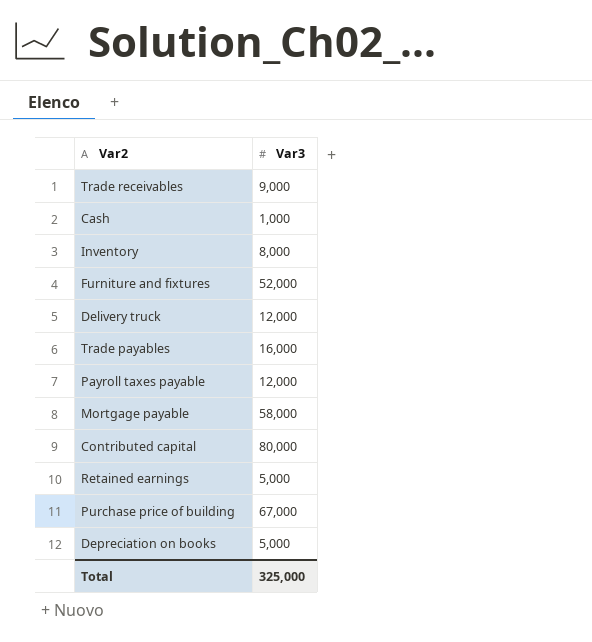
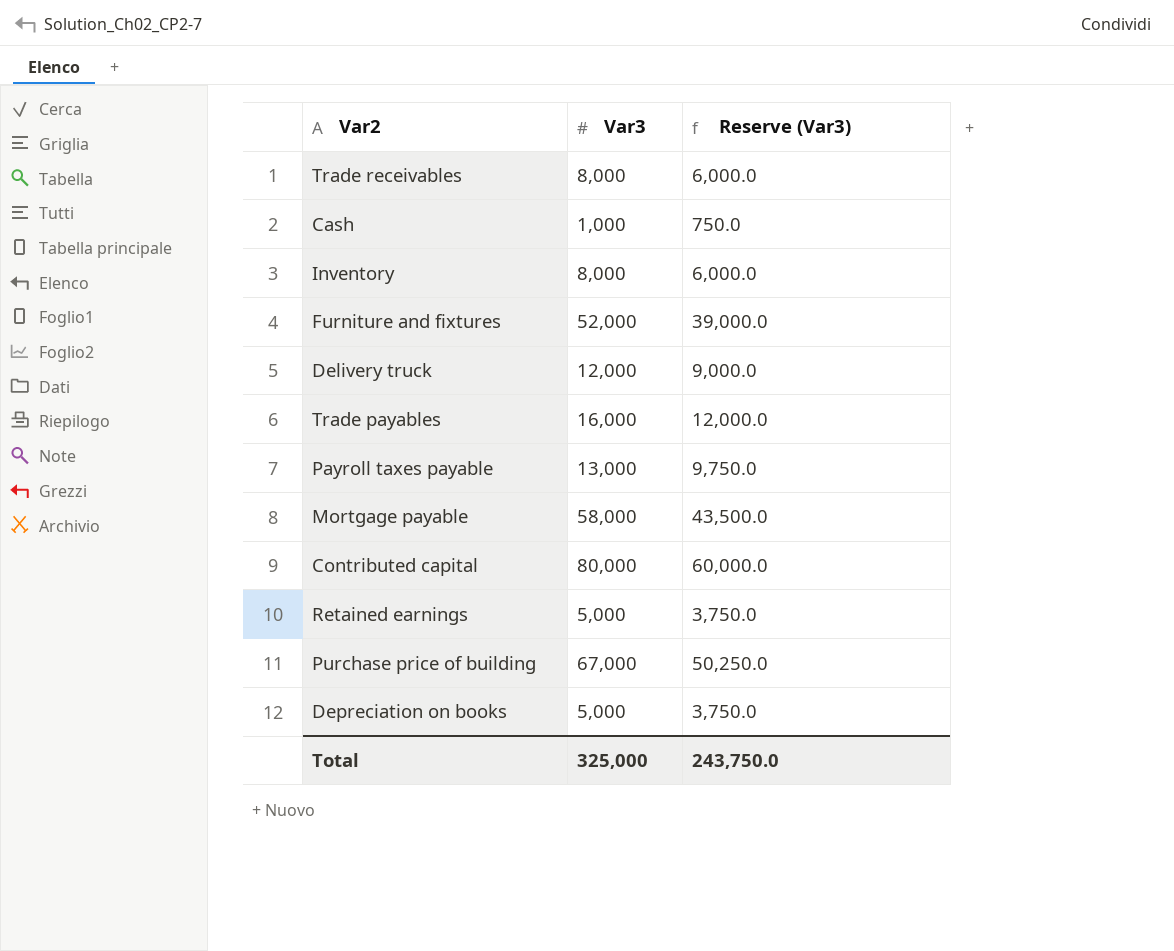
column Reserve (Var3) | formula: none -> [Var3] * 0.75
Trade receivables | Var3: 9,000 -> 8,000
Payroll taxes payable | Var3: 12,000 -> 13,000

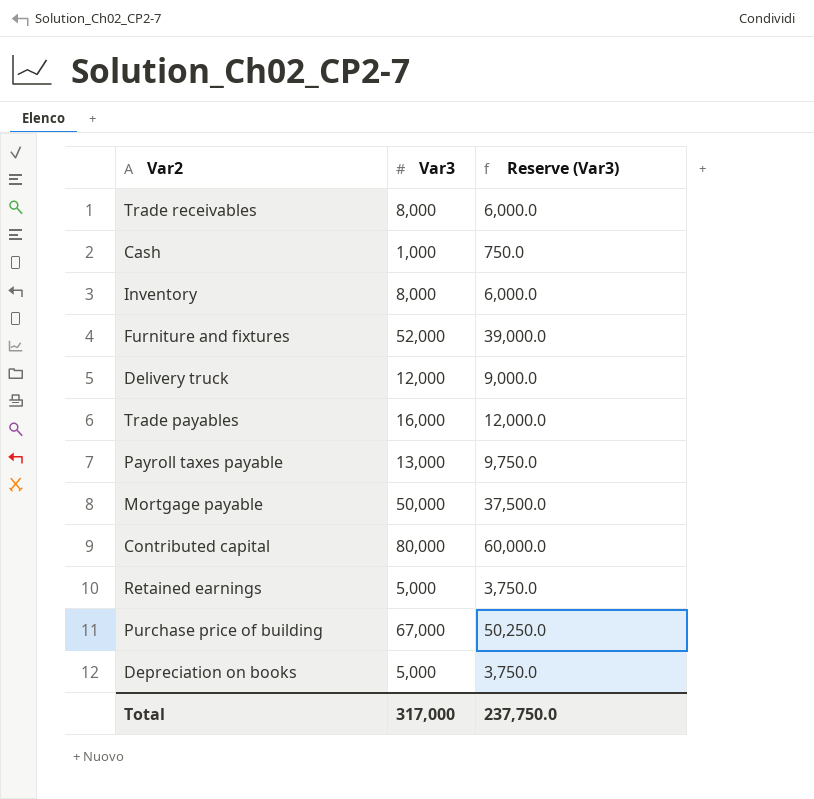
Mortgage payable | Var3: 58,000 -> 50,000
Mortgage payable | Reserve (Var3): 43,500.0 -> 37,500.0
Total | Var3: 325,000 -> 317,000
Total | Reserve (Var3): 243,750.0 -> 237,750.0

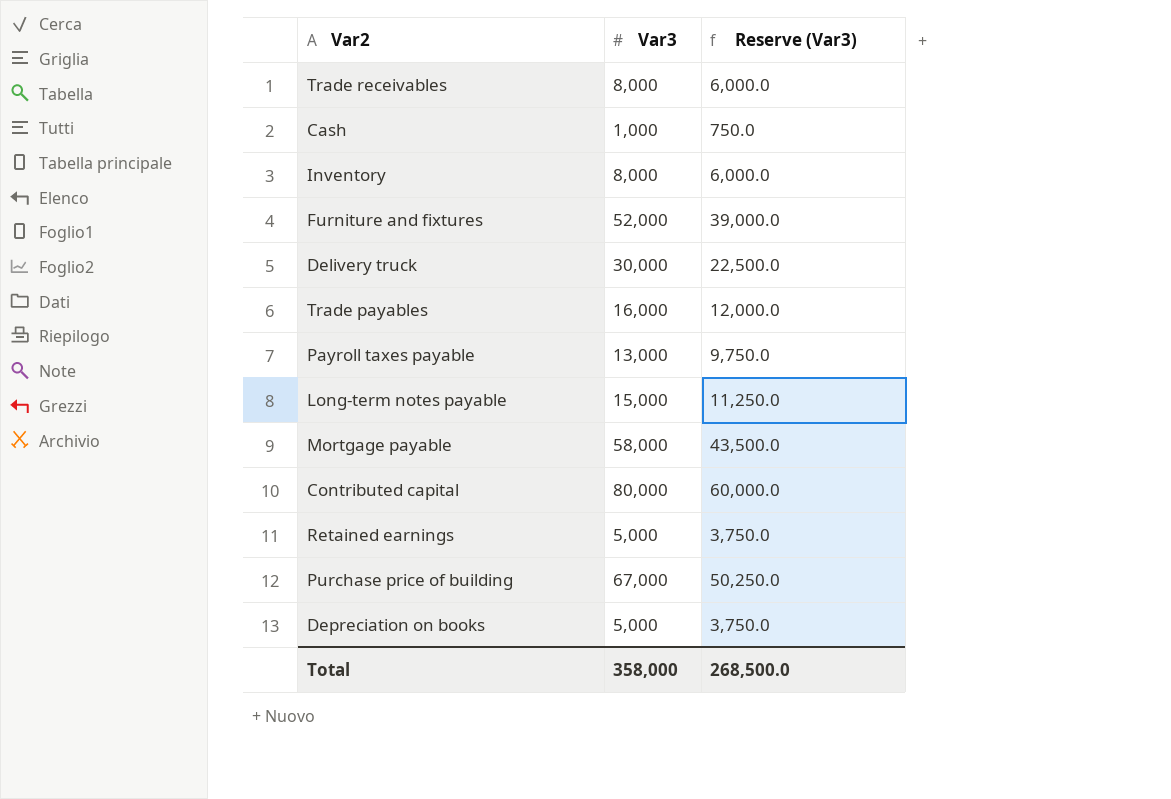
Delivery truck | Var3: 12,000 -> 30,000
Delivery truck | Reserve (Var3): 9,000.0 -> 22,500.0
row Long-term notes payable: none -> 15,000 | 11,250.0
Mortgage payable | Var3: 50,000 -> 58,000
Mortgage payable | Reserve (Var3): 37,500.0 -> 43,500.0
Total | Var3: 317,000 -> 358,000
Total | Reserve (Var3): 237,750.0 -> 268,500.0

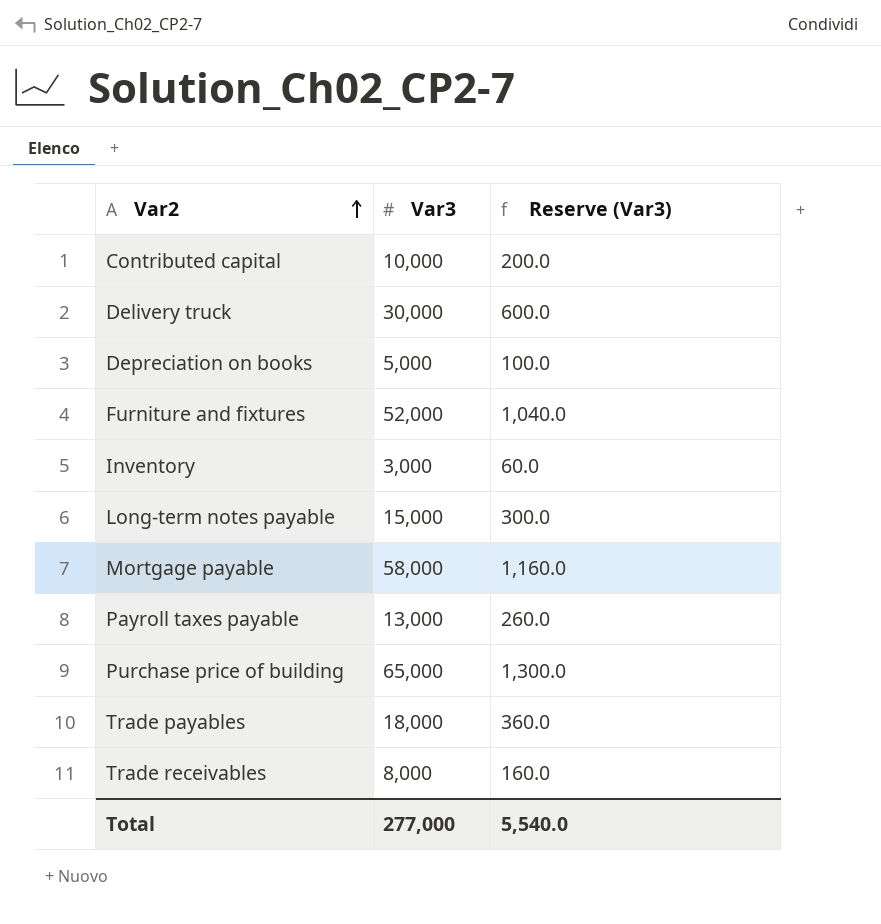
row order: none -> Var2 ascending
column Reserve (Var3) | formula: [Var3] * 0.75 -> [Var3] * 0.02
row Cash: 1,000 | 750.0 -> none
row Retained earnings: 5,000 | 3,750.0 -> none
Contributed capital | Var3: 80,000 -> 10,000
Inventory | Var3: 8,000 -> 3,000
Purchase price of building | Var3: 67,000 -> 65,000
Trade payables | Var3: 16,000 -> 18,000
Total | Var3: 358,000 -> 277,000
Total | Reserve (Var3): 268,500.0 -> 5,540.0

